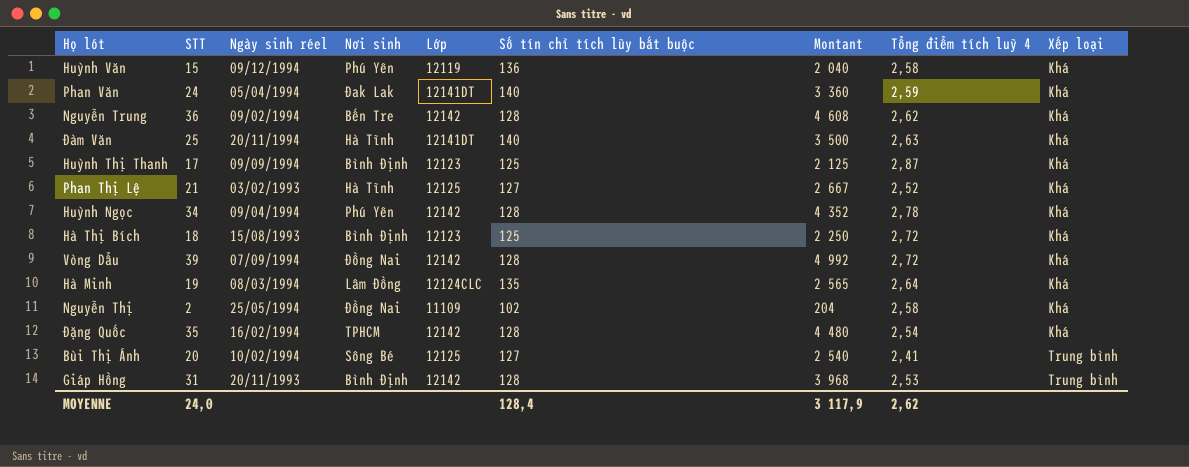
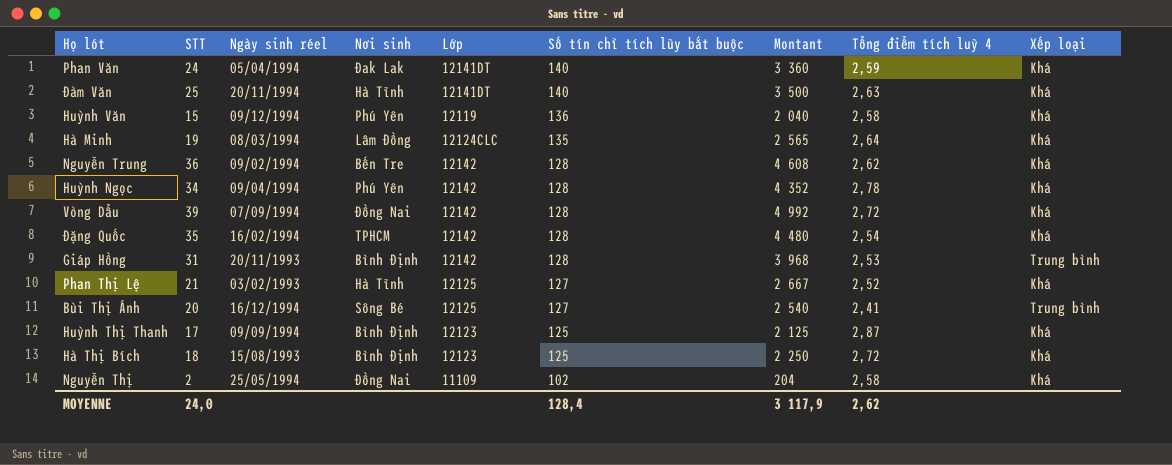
row order: Xếp loại ascending -> Số tín chỉ tích lũy bắt buộc descending
Bùi Thị Ánh | Ngày sinh réel: 10/02/1994 -> 16/12/1994

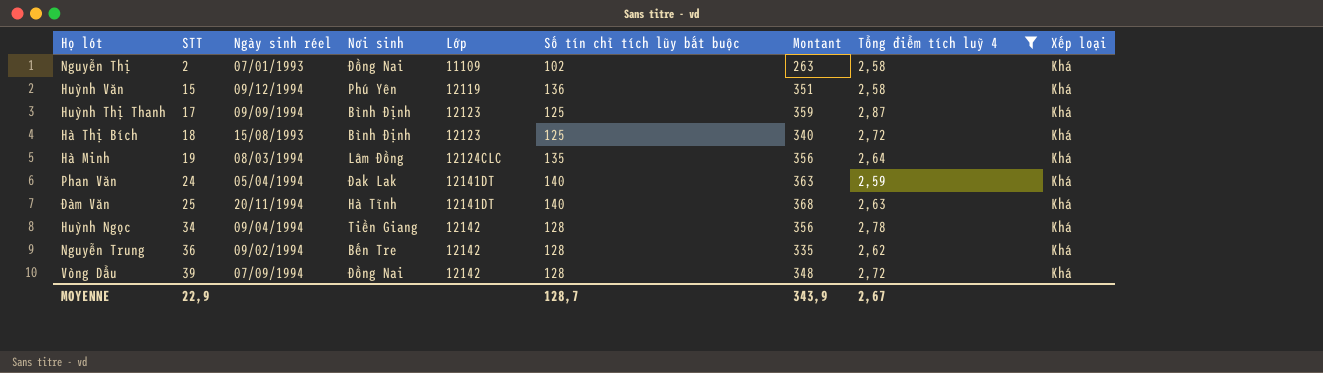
filter: none -> Tổng điểm tích luỹ 4 >= 2,58
row order: Số tín chỉ tích lũy bắt buộc descending -> STT ascending
column Montant | formula: [STT] * [Số tín chỉ tích lũy bắt buộc] -> [Số tín chỉ tích lũy bắt buộc] * [Tổng điểm tích luỹ 4]
Nguyễn Thị | Ngày sinh réel: 25/05/1994 -> 07/01/1993
Huỳnh Ngọc | Nơi sinh: Phú Yên -> Tiền Giang
MOYENNE | STT: 24,0 -> 22,9
MOYENNE | Số tín chỉ tích lũy bắt buộc: 128,4 -> 128,7
MOYENNE | Montant: 3 117,9 -> 343,9
MOYENNE | Tổng điểm tích luỹ 4: 2,62 -> 2,67

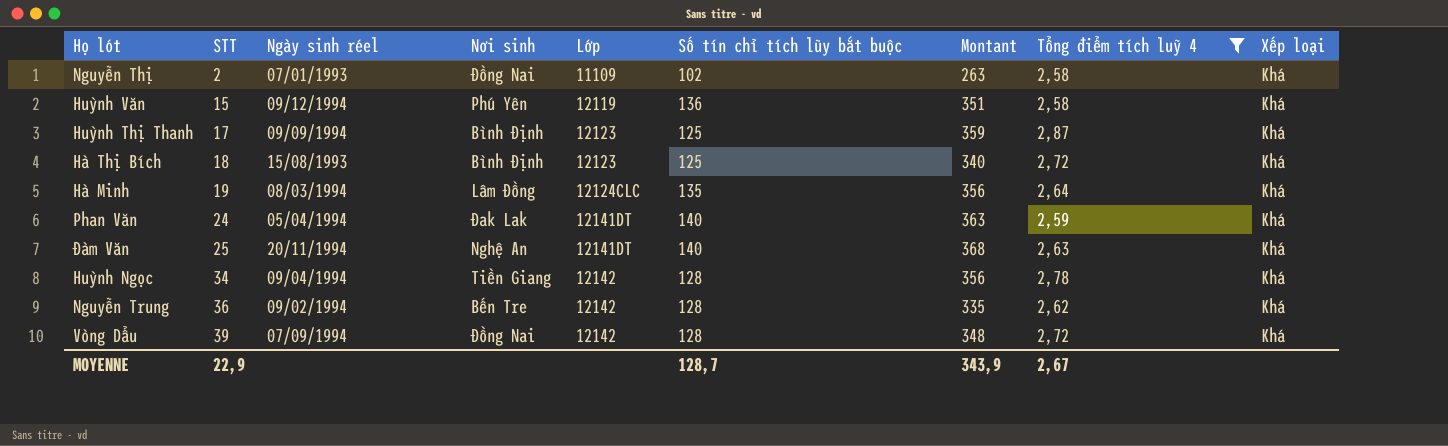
Đàm Văn | Nơi sinh: Hà Tĩnh -> Nghệ An

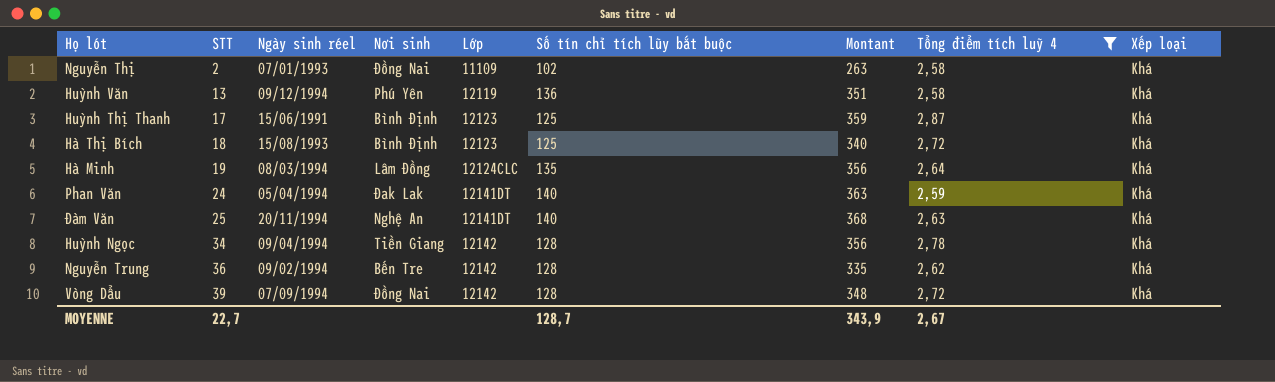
Huỳnh Văn | STT: 15 -> 13
Huỳnh Thị Thanh | Ngày sinh réel: 09/09/1994 -> 15/06/1991
MOYENNE | STT: 22,9 -> 22,7

